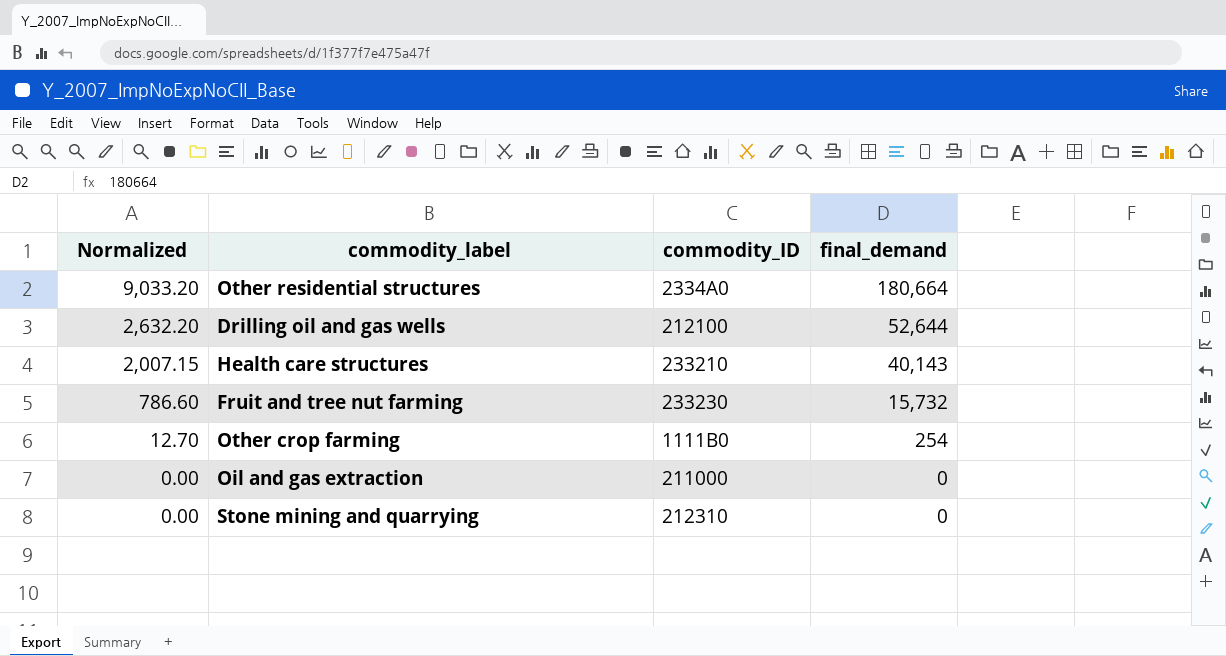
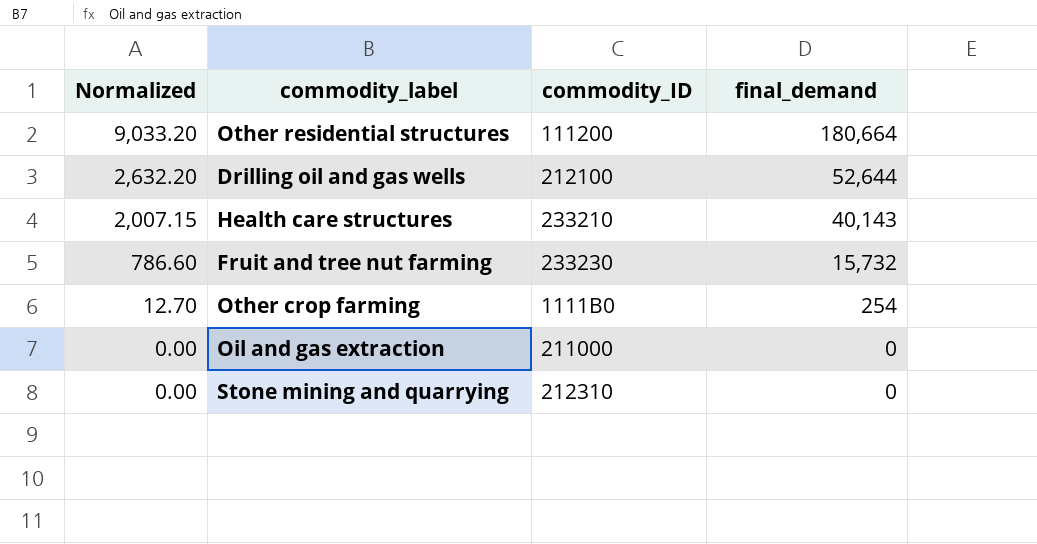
Other residential structures | commodity_ID: 2334A0 -> 111200

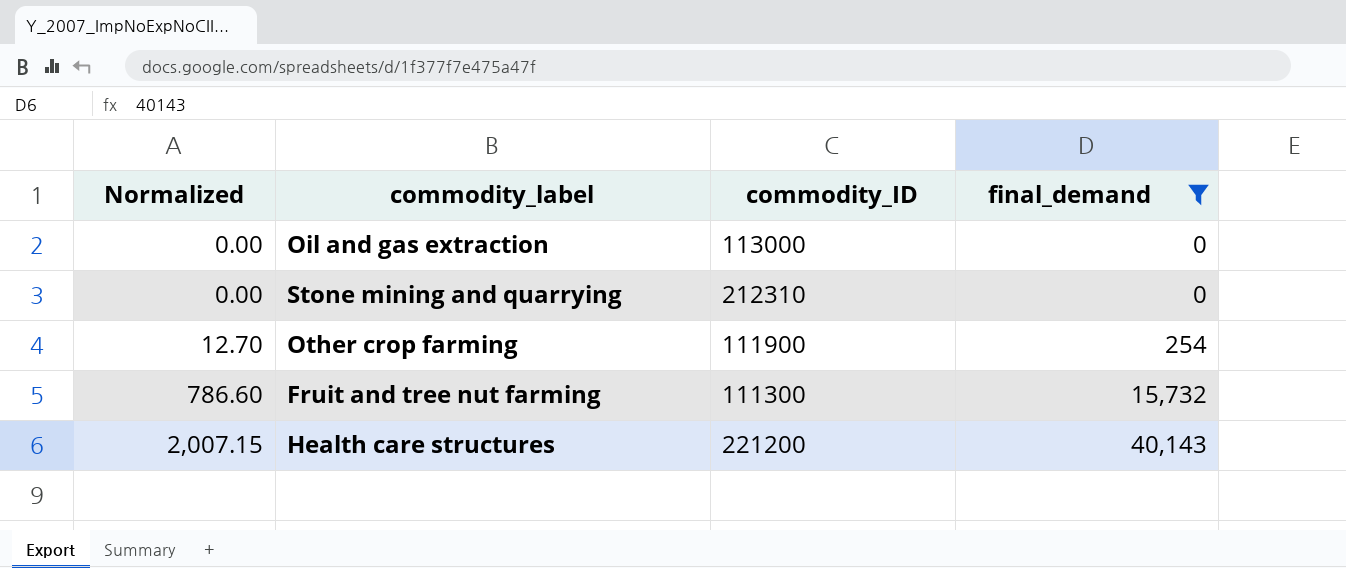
filter: none -> final_demand <= 40,143
row order: Normalized descending -> Normalized ascending
Oil and gas extraction | commodity_ID: 211000 -> 113000
Other crop farming | commodity_ID: 1111B0 -> 111900
Fruit and tree nut farming | commodity_ID: 233230 -> 111300
Health care structures | commodity_ID: 233210 -> 221200

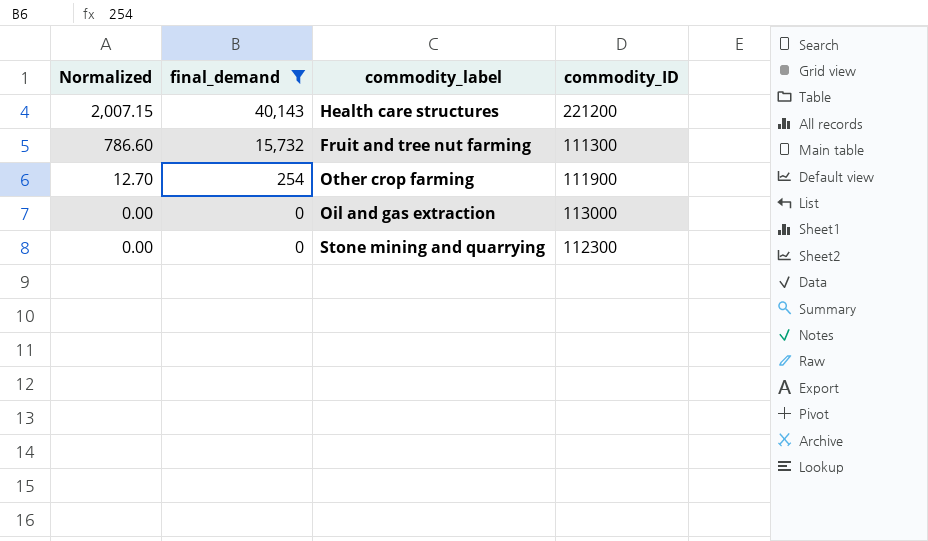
row order: Normalized ascending -> Normalized descending
column final_demand | position: 4 -> 2
Stone mining and quarrying | commodity_ID: 212310 -> 112300

